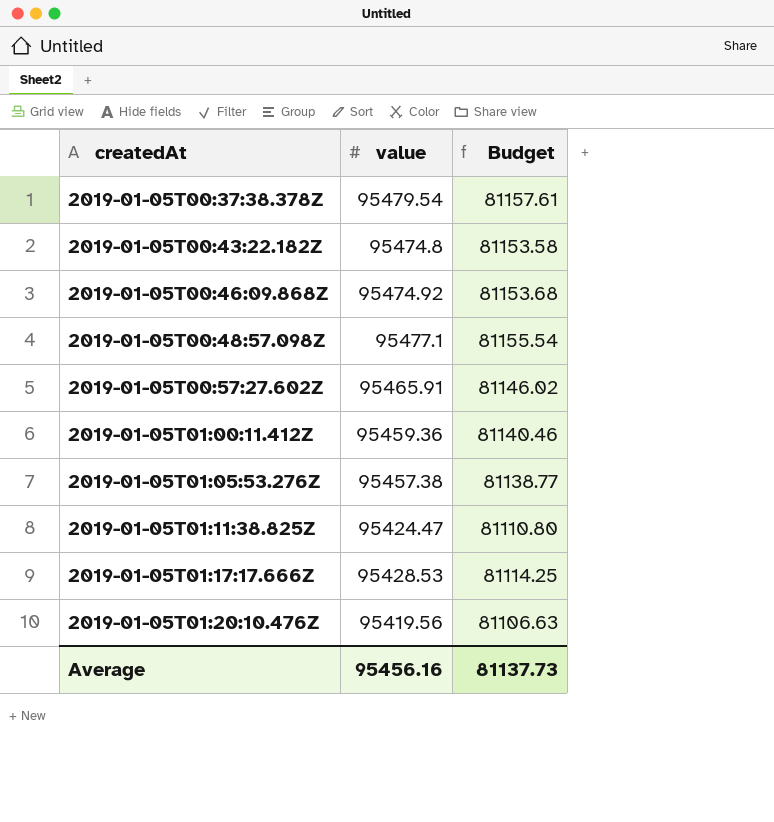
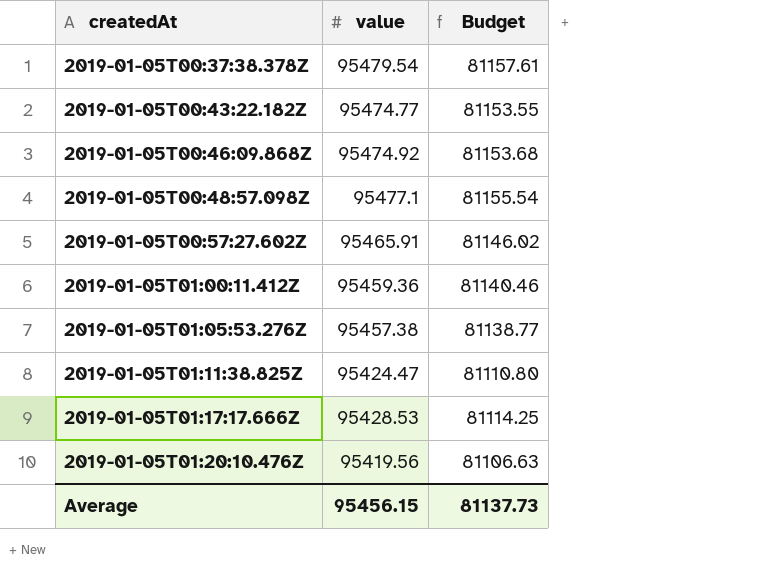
2019-01-05T00:43:22.182Z | value: 95474.8 -> 95474.77
2019-01-05T00:43:22.182Z | Budget: 81153.58 -> 81153.55
Average | value: 95456.16 -> 95456.15

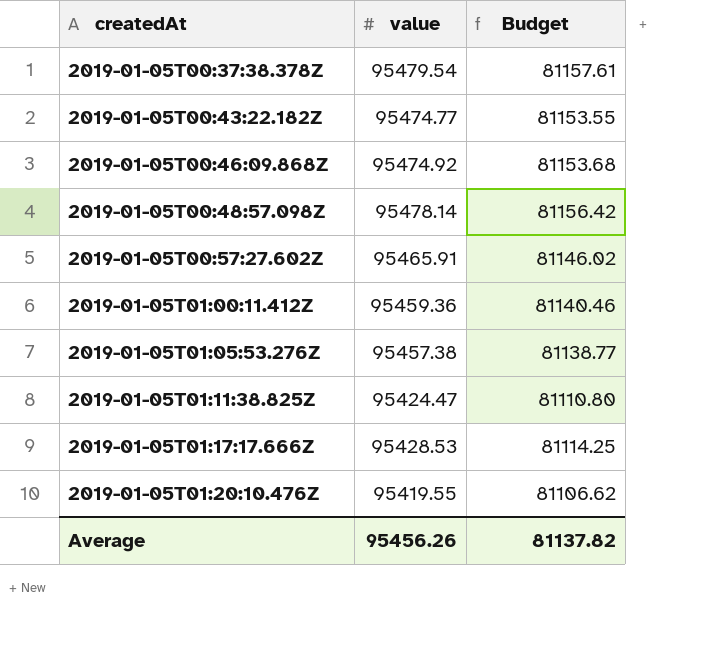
2019-01-05T00:48:57.098Z | value: 95477.1 -> 95478.14
2019-01-05T00:48:57.098Z | Budget: 81155.54 -> 81156.42
2019-01-05T01:20:10.476Z | value: 95419.56 -> 95419.55
2019-01-05T01:20:10.476Z | Budget: 81106.63 -> 81106.62
Average | value: 95456.15 -> 95456.26
Average | Budget: 81137.73 -> 81137.82

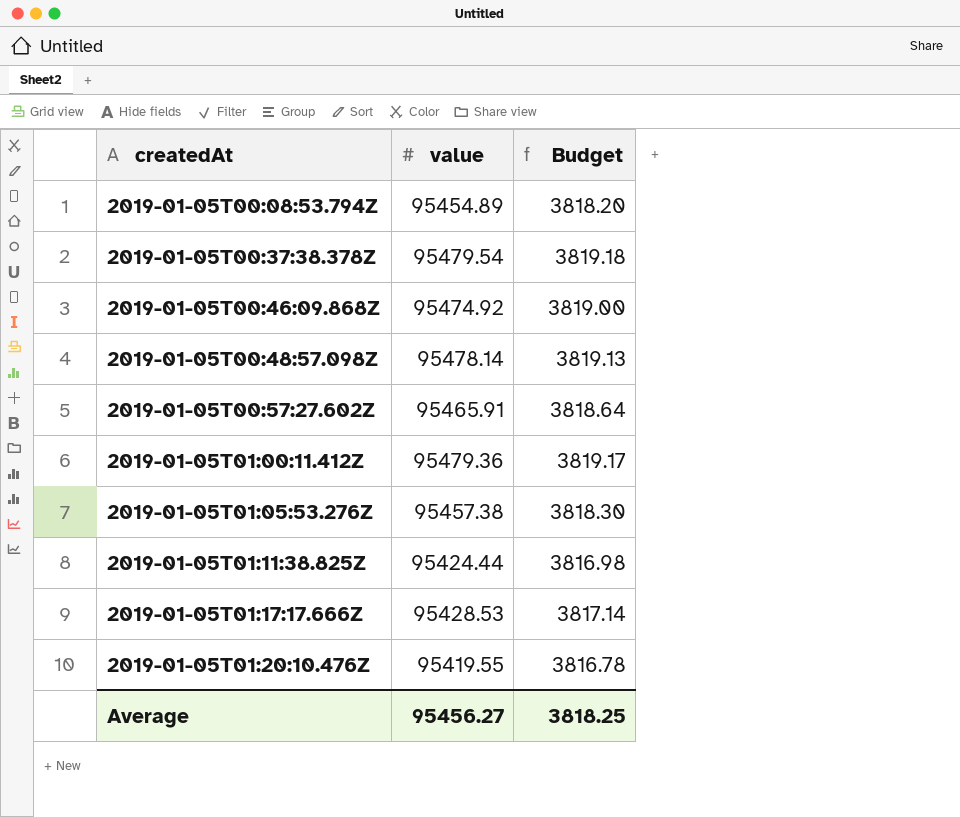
column Budget | formula: [value] * 0.85 -> [value] * 0.04
row 2019-01-05T00:43:22.182Z: 95474.77 | 81153.55 -> none
row 2019-01-05T00:08:53.794Z: none -> 95454.89 | 3818.20
2019-01-05T01:00:11.412Z | value: 95459.36 -> 95479.36
2019-01-05T01:11:38.825Z | value: 95424.47 -> 95424.44
Average | value: 95456.26 -> 95456.27
Average | Budget: 81137.82 -> 3818.25

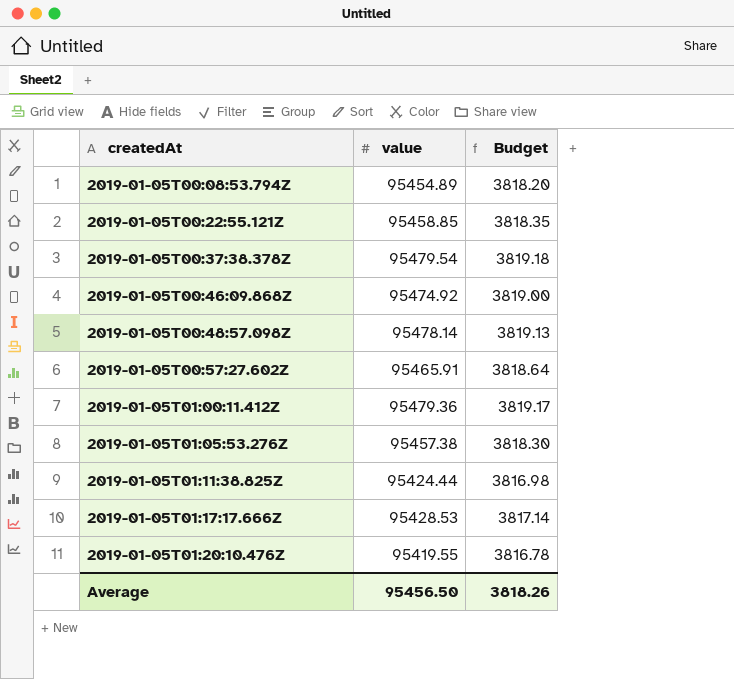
row 2019-01-05T00:22:55.121Z: none -> 95458.85 | 3818.35
Average | value: 95456.27 -> 95456.50
Average | Budget: 3818.25 -> 3818.26

